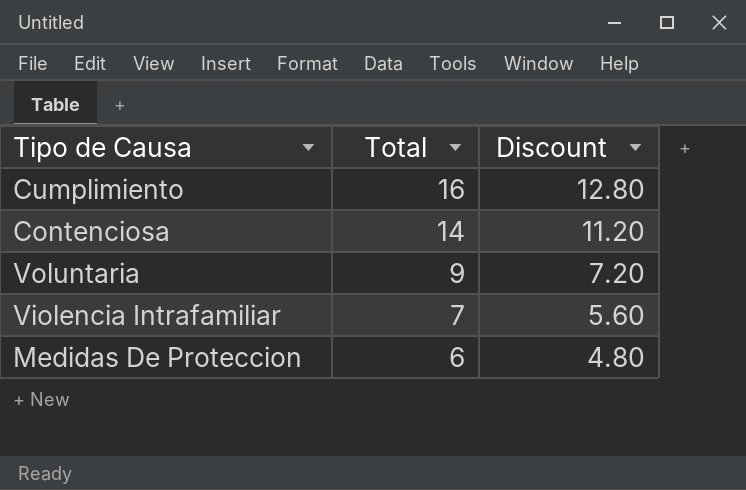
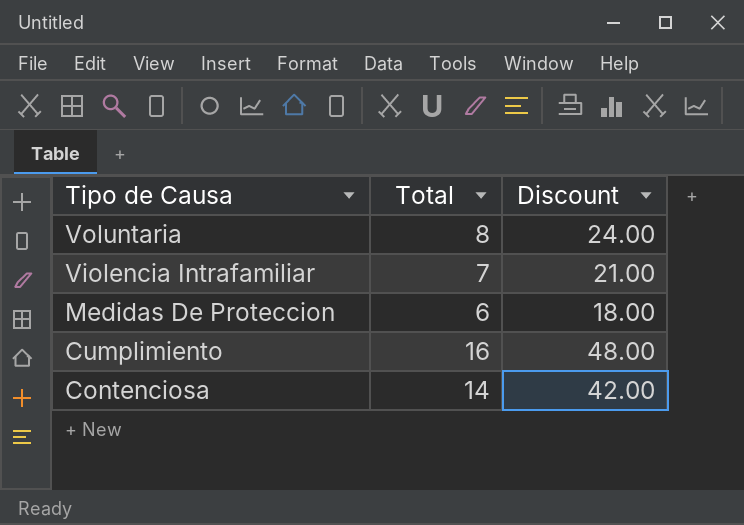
row order: Total descending -> Tipo de Causa descending
column Discount | formula: [Total] * 0.8 -> [Total] * 3
Voluntaria | Total: 9 -> 8

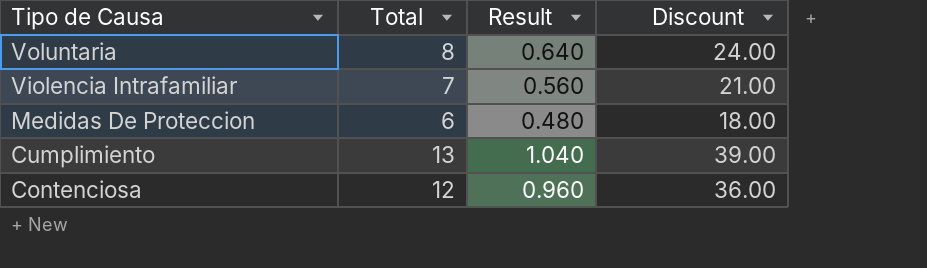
column Result | formula: none -> [Total] * 0.08
Cumplimiento | Total: 16 -> 13
Cumplimiento | Discount: 48.00 -> 39.00
Contenciosa | Total: 14 -> 12
Contenciosa | Discount: 42.00 -> 36.00

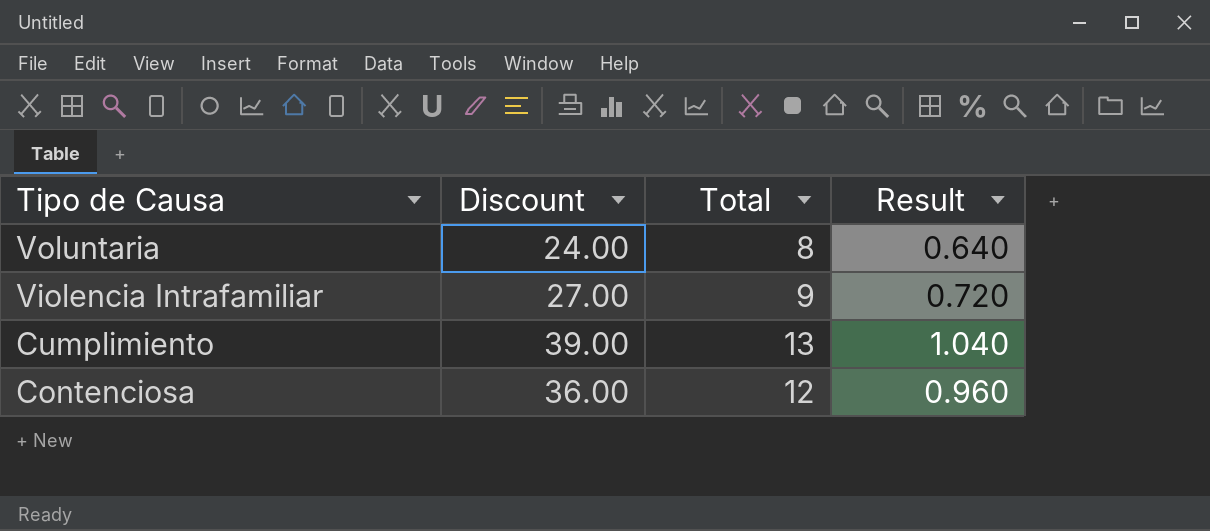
column Discount | position: 4 -> 2
row Medidas De Proteccion: 6 | 0.480 | 18.00 -> none
Violencia Intrafamiliar | Discount: 21.00 -> 27.00
Violencia Intrafamiliar | Total: 7 -> 9
Violencia Intrafamiliar | Result: 0.560 -> 0.720

